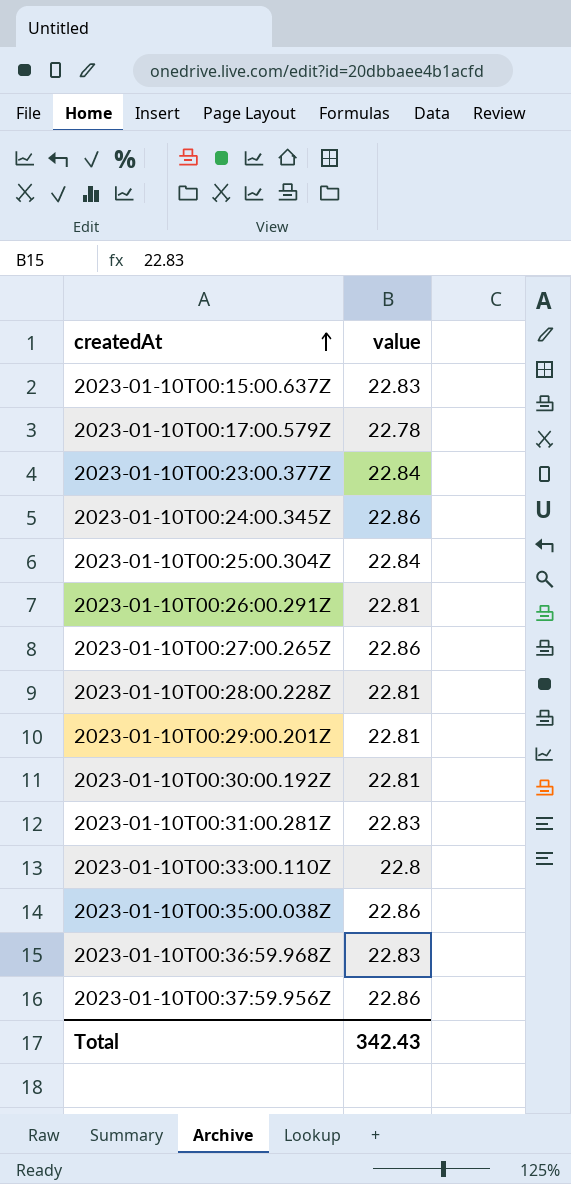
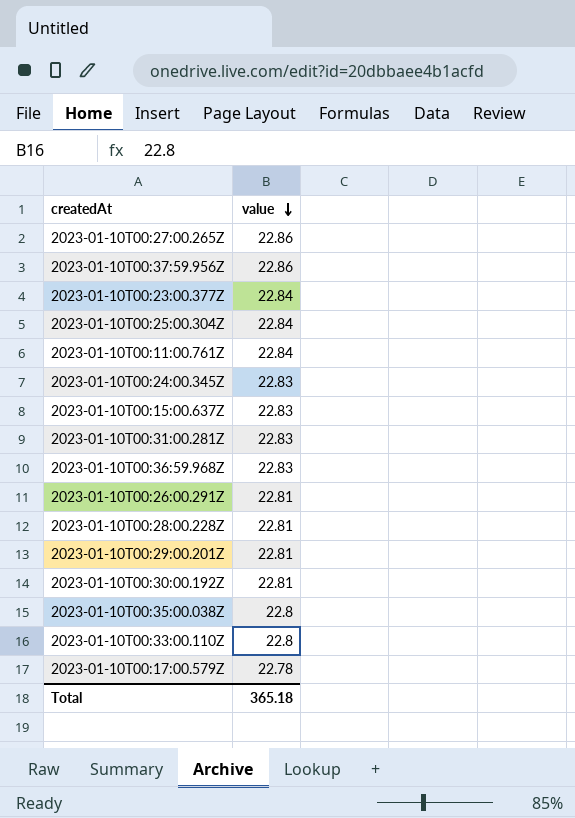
row order: createdAt ascending -> value descending
row 2023-01-10T00:11:00.761Z: none -> 22.84
2023-01-10T00:24:00.345Z | value: 22.86 -> 22.83
2023-01-10T00:35:00.038Z | value: 22.86 -> 22.8
Total | value: 342.43 -> 365.18

